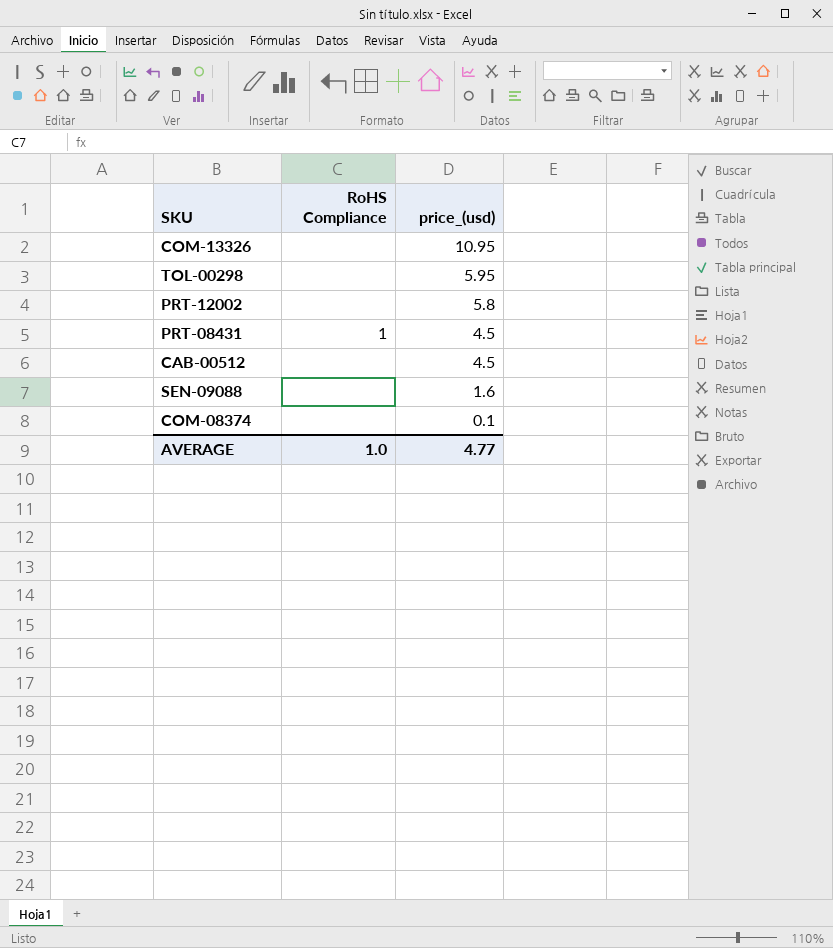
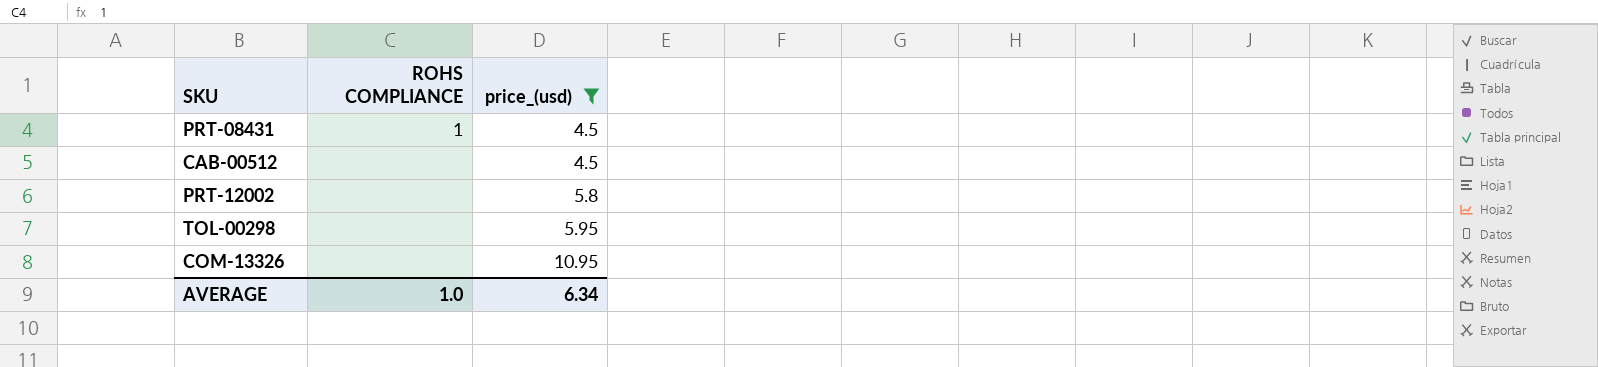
filter: none -> price_(usd) >= 4.5
row order: price_(usd) descending -> price_(usd) ascending
column name: RoHS Compliance -> ROHS COMPLIANCE
AVERAGE | price_(usd): 4.77 -> 6.34

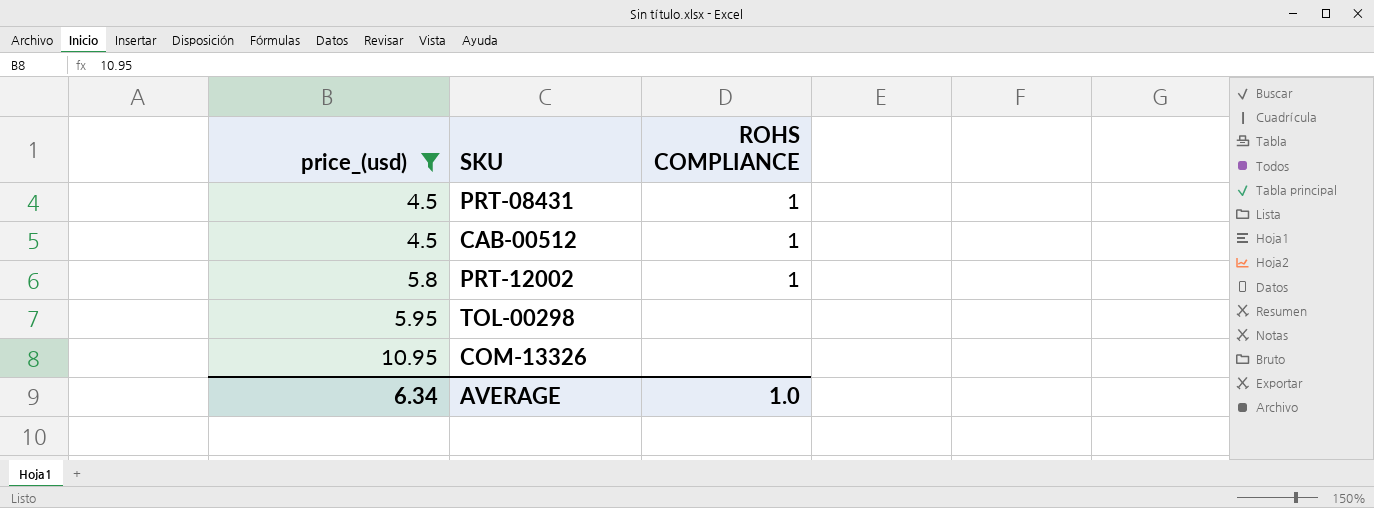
column price_(usd) | position: 3 -> 1
CAB-00512 | ROHS COMPLIANCE: none -> 1
PRT-12002 | ROHS COMPLIANCE: none -> 1

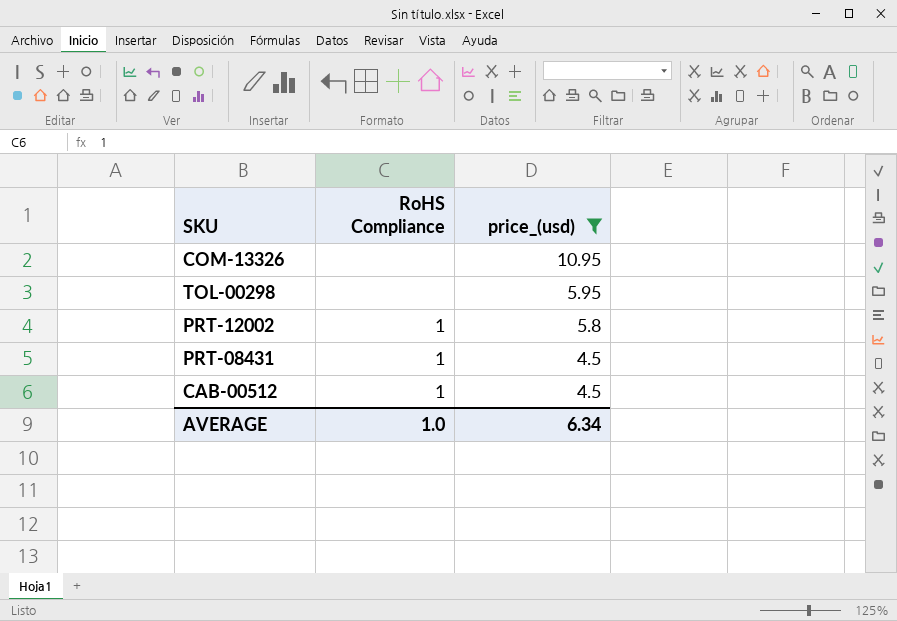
row order: price_(usd) ascending -> price_(usd) descending
column name: ROHS COMPLIANCE -> RoHS Compliance
column price_(usd) | position: 1 -> 3

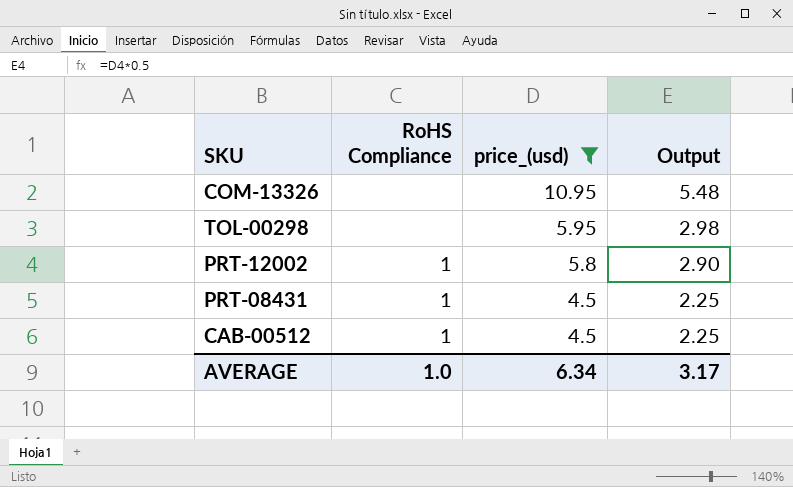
column Output | formula: none -> [price_(usd)] * 0.5

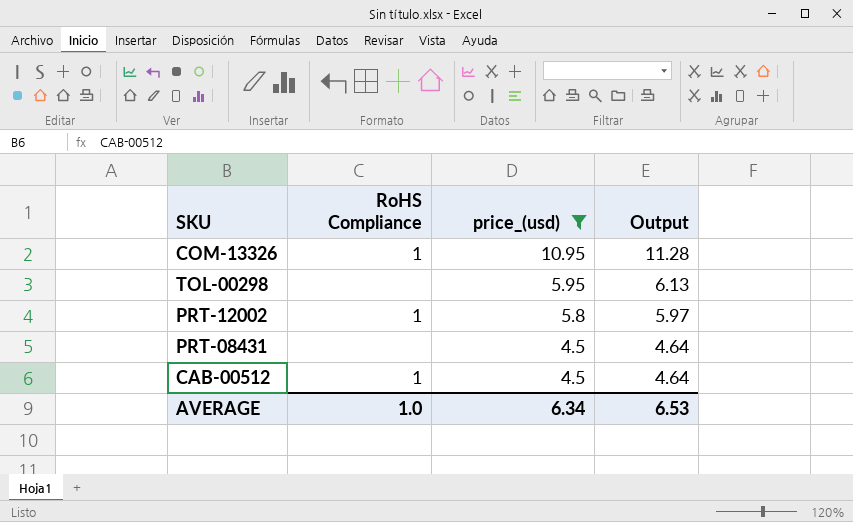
column Output | formula: [price_(usd)] * 0.5 -> [price_(usd)] * 1.03
COM-13326 | RoHS Compliance: none -> 1
PRT-08431 | RoHS Compliance: 1 -> none
AVERAGE | Output: 3.17 -> 6.53

